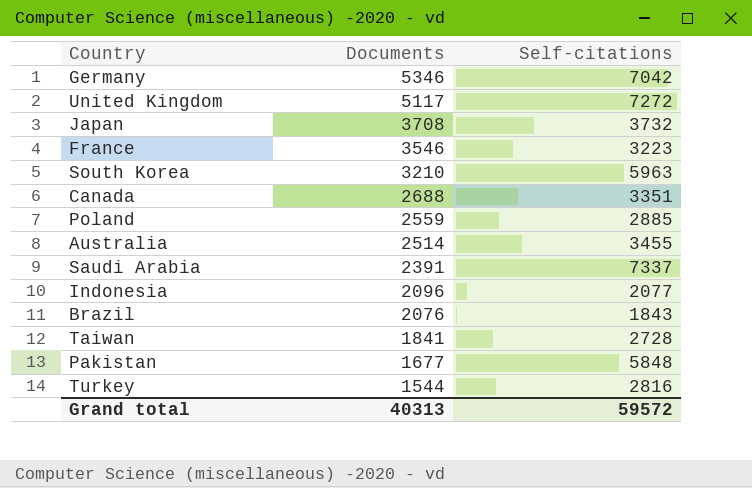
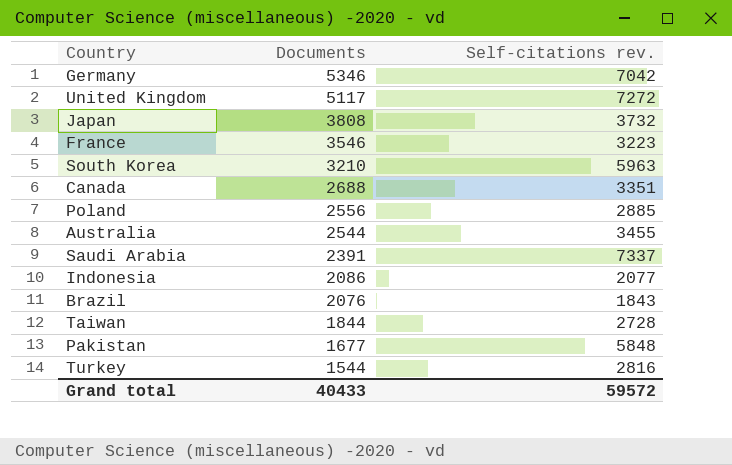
column name: Self-citations -> Self-citations rev.
Japan | Documents: 3708 -> 3808
Poland | Documents: 2559 -> 2556
Australia | Documents: 2514 -> 2544
Indonesia | Documents: 2096 -> 2086
Taiwan | Documents: 1841 -> 1844
Grand total | Documents: 40313 -> 40433

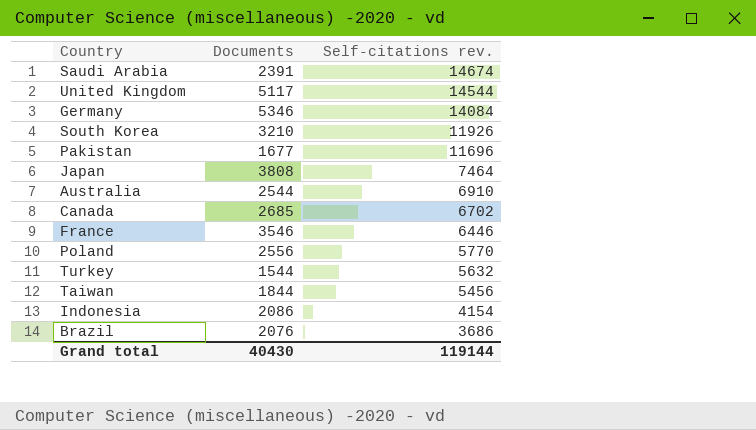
row order: Documents descending -> Self-citations rev. descending
Saudi Arabia | Self-citations rev.: 7337 -> 14674
United Kingdom | Self-citations rev.: 7272 -> 14544
Germany | Self-citations rev.: 7042 -> 14084
South Korea | Self-citations rev.: 5963 -> 11926
Pakistan | Self-citations rev.: 5848 -> 11696
Japan | Self-citations rev.: 3732 -> 7464
Australia | Self-citations rev.: 3455 -> 6910
Canada | Documents: 2688 -> 2685
Canada | Self-citations rev.: 3351 -> 6702
France | Self-citations rev.: 3223 -> 6446
Poland | Self-citations rev.: 2885 -> 5770
Turkey | Self-citations rev.: 2816 -> 5632
Taiwan | Self-citations rev.: 2728 -> 5456
Indonesia | Self-citations rev.: 2077 -> 4154
Brazil | Self-citations rev.: 1843 -> 3686
Grand total | Documents: 40433 -> 40430
Grand total | Self-citations rev.: 59572 -> 119144

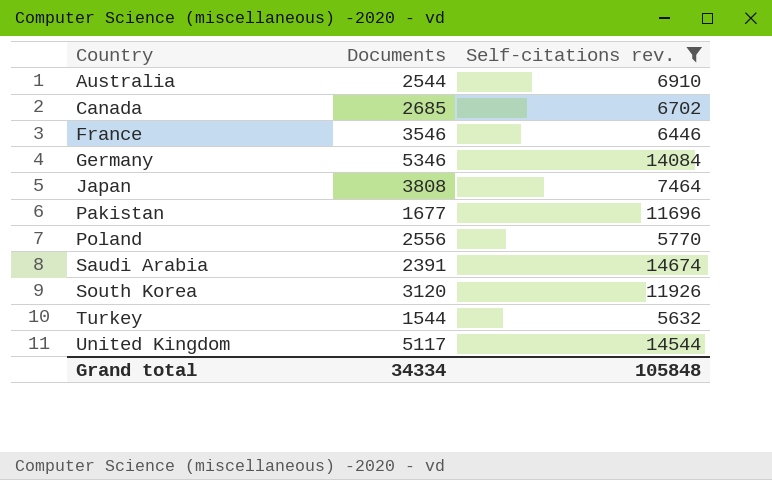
filter: none -> Self-citations rev. >= 5632
row order: Self-citations rev. descending -> Country ascending
South Korea | Documents: 3210 -> 3120
Grand total | Documents: 40430 -> 34334
Grand total | Self-citations rev.: 119144 -> 105848

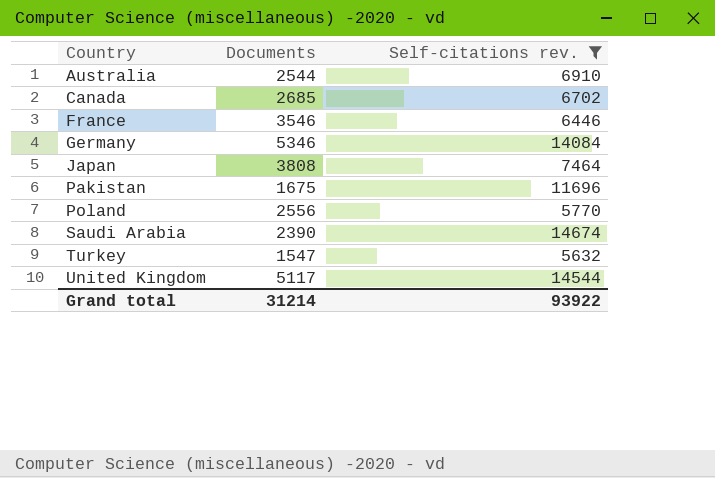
row South Korea: 3120 | 11926 -> none
Pakistan | Documents: 1677 -> 1675
Saudi Arabia | Documents: 2391 -> 2390
Turkey | Documents: 1544 -> 1547
Grand total | Documents: 34334 -> 31214
Grand total | Self-citations rev.: 105848 -> 93922

